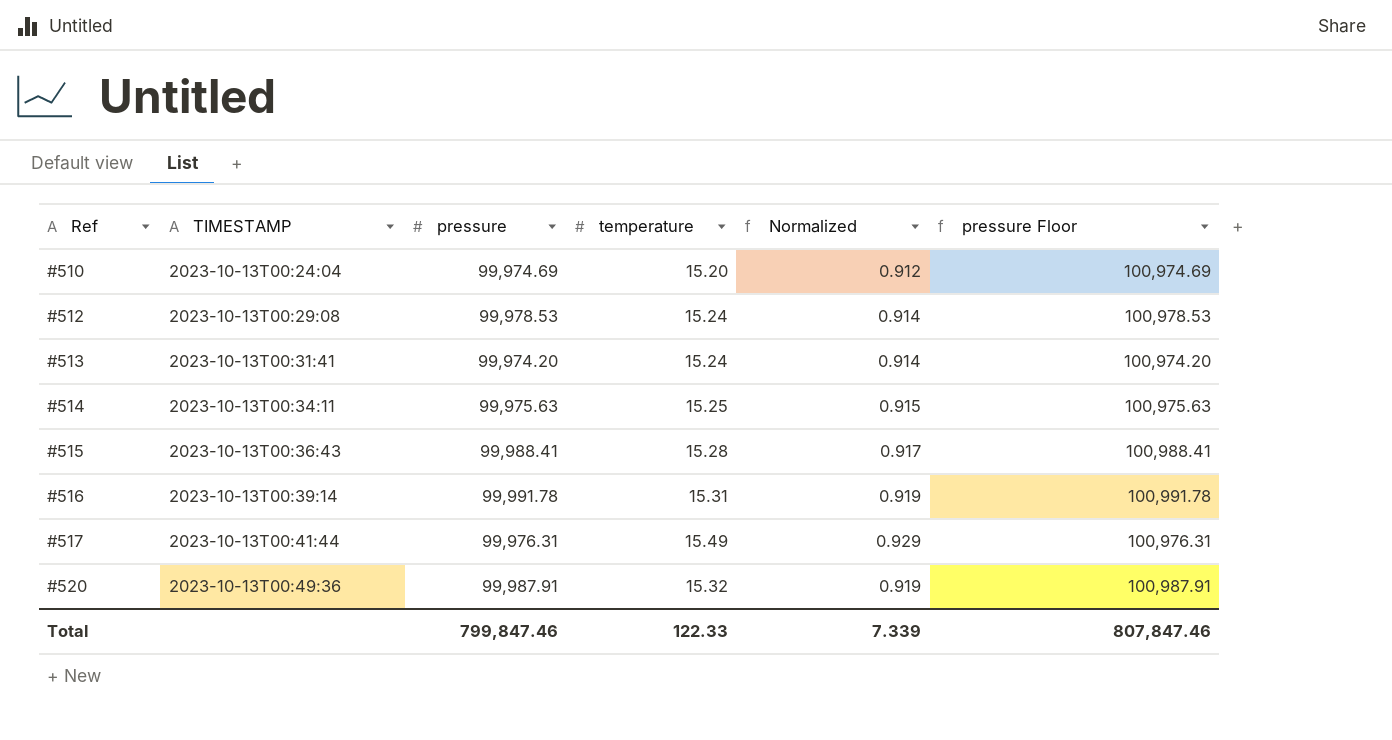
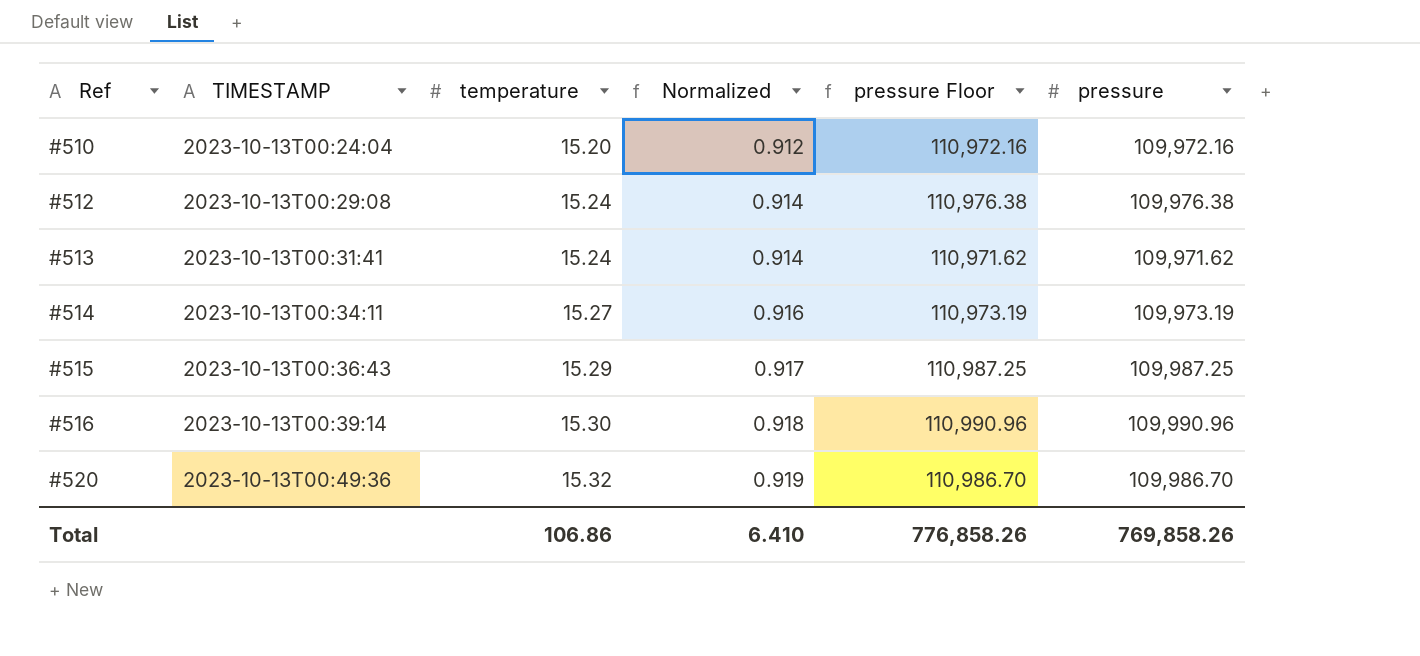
column pressure | position: 3 -> 6
row #517: 2023-10-13T00:41:44 | 99,976.31 | 15.49 | 0.929 | 100,976.31 -> none
#510 | pressure Floor: 100,974.69 -> 110,972.16
#510 | pressure: 99,974.69 -> 109,972.16
#512 | pressure Floor: 100,978.53 -> 110,976.38
#512 | pressure: 99,978.53 -> 109,976.38
#513 | pressure Floor: 100,974.20 -> 110,971.62
#513 | pressure: 99,974.20 -> 109,971.62
#514 | temperature: 15.25 -> 15.27
#514 | Normalized: 0.915 -> 0.916
#514 | pressure Floor: 100,975.63 -> 110,973.19
#514 | pressure: 99,975.63 -> 109,973.19
#515 | temperature: 15.28 -> 15.29
#515 | pressure Floor: 100,988.41 -> 110,987.25
#515 | pressure: 99,988.41 -> 109,987.25
#516 | temperature: 15.31 -> 15.30
#516 | Normalized: 0.919 -> 0.918
#516 | pressure Floor: 100,991.78 -> 110,990.96
#516 | pressure: 99,991.78 -> 109,990.96
#520 | pressure Floor: 100,987.91 -> 110,986.70
#520 | pressure: 99,987.91 -> 109,986.70
Total | temperature: 122.33 -> 106.86
Total | Normalized: 7.339 -> 6.410
Total | pressure Floor: 807,847.46 -> 776,858.26
Total | pressure: 799,847.46 -> 769,858.26

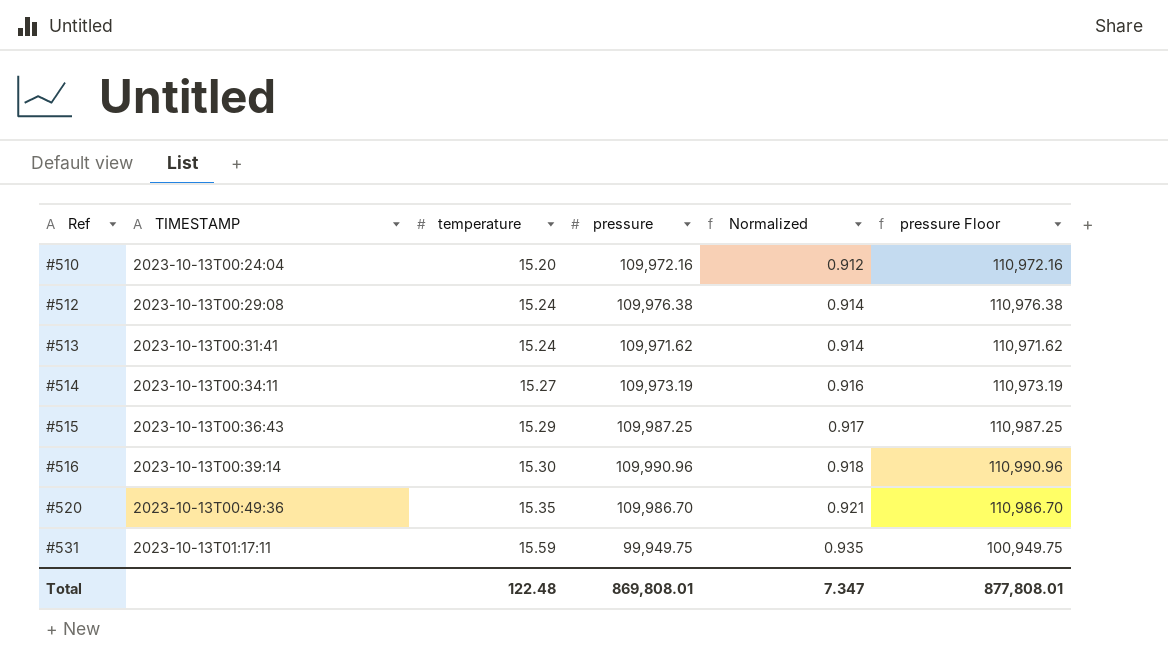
column pressure | position: 6 -> 4
#520 | temperature: 15.32 -> 15.35
#520 | Normalized: 0.919 -> 0.921
row #531: none -> 2023-10-13T01:17:11 | 15.59 | 99,949.75 | 0.935 | 100,949.75
Total | temperature: 106.86 -> 122.48
Total | pressure: 769,858.26 -> 869,808.01
Total | Normalized: 6.410 -> 7.347
Total | pressure Floor: 776,858.26 -> 877,808.01

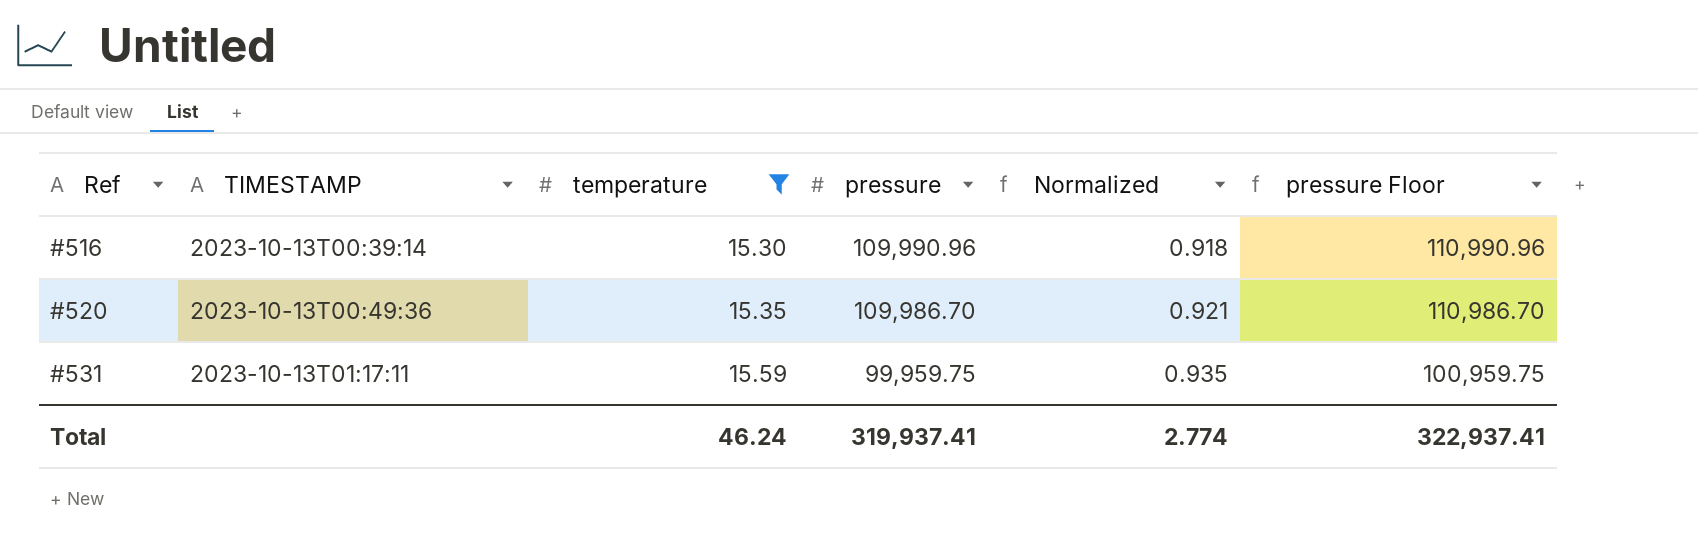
filter: none -> temperature >= 15.30
#531 | pressure: 99,949.75 -> 99,959.75
#531 | pressure Floor: 100,949.75 -> 100,959.75
Total | temperature: 122.48 -> 46.24
Total | pressure: 869,808.01 -> 319,937.41
Total | Normalized: 7.347 -> 2.774
Total | pressure Floor: 877,808.01 -> 322,937.41

